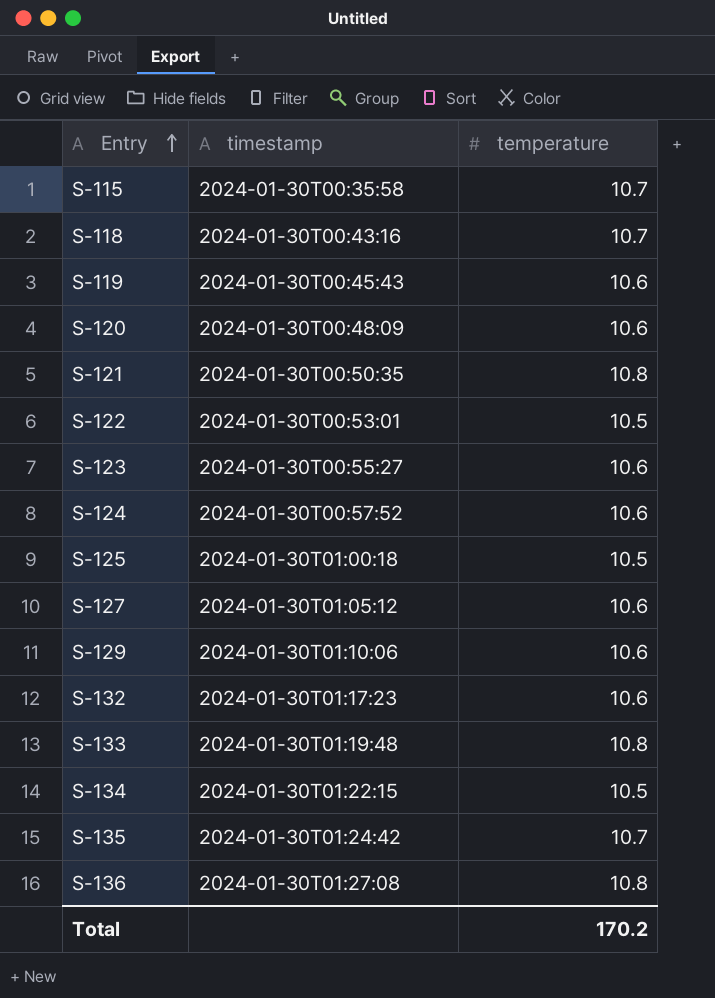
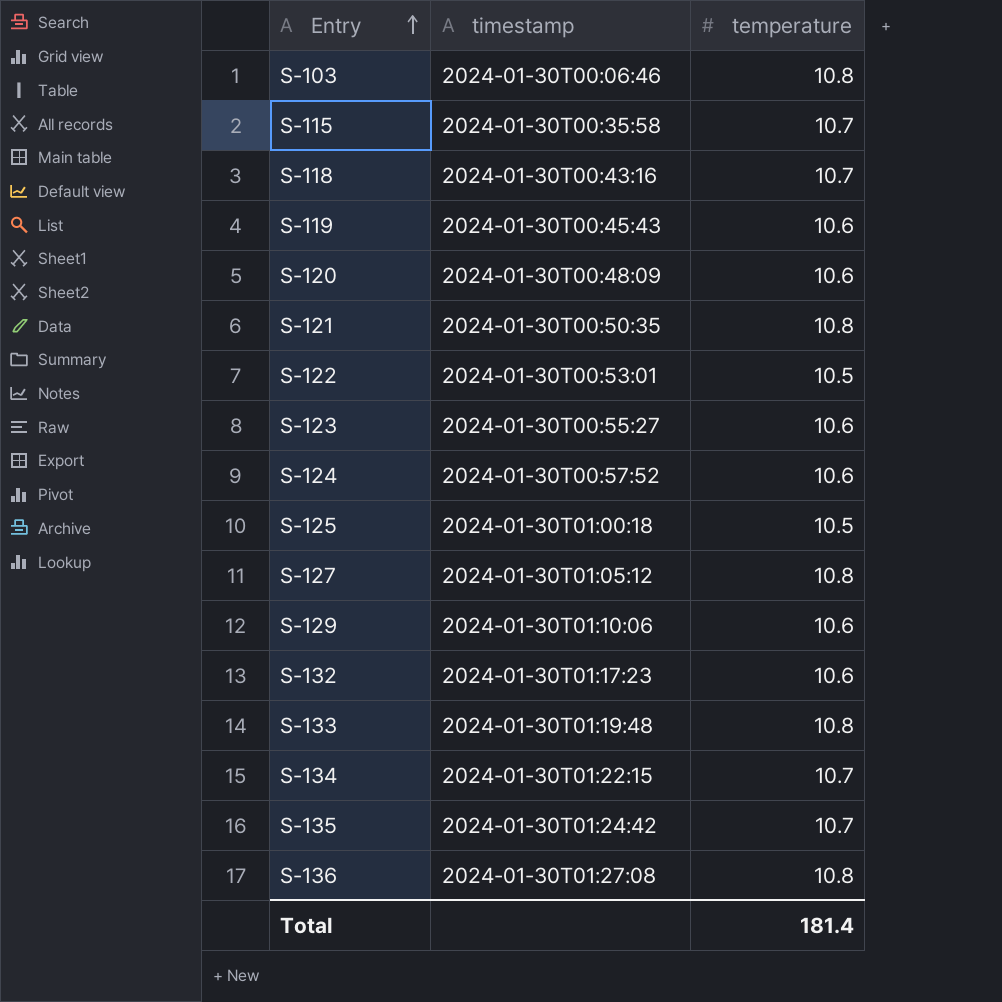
row S-103: none -> 2024-01-30T00:06:46 | 10.8
S-127 | temperature: 10.6 -> 10.8
S-134 | temperature: 10.5 -> 10.7
Total | temperature: 170.2 -> 181.4

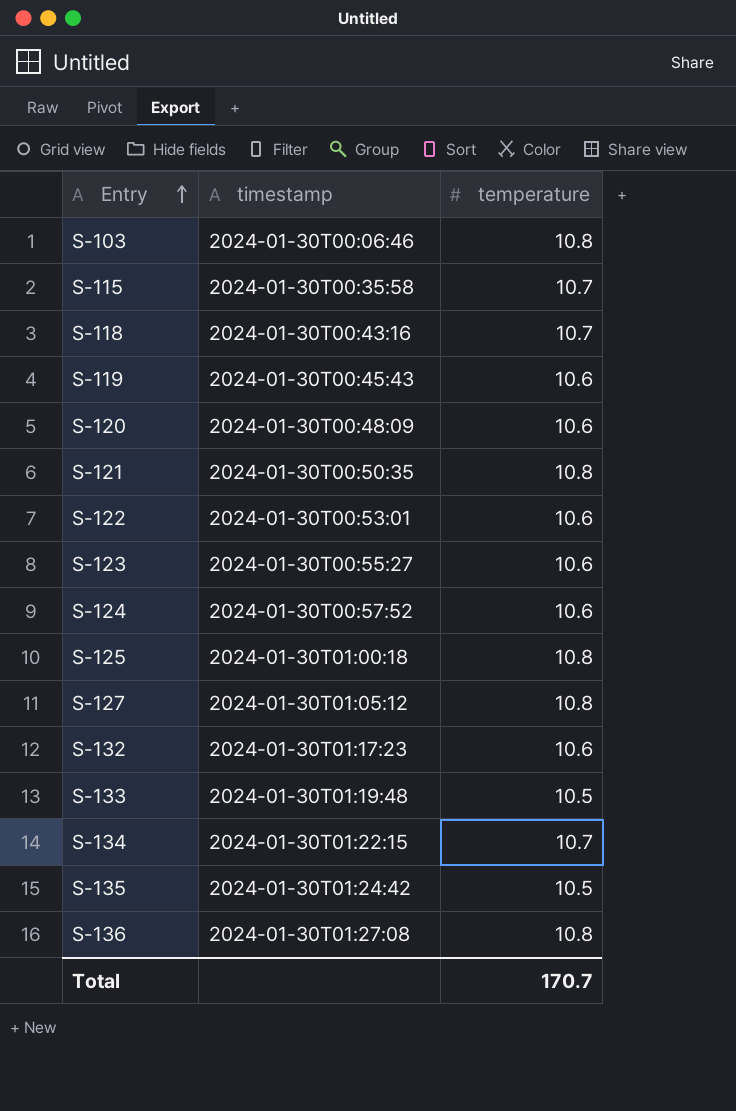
row S-129: 2024-01-30T01:10:06 | 10.6 -> none
S-122 | temperature: 10.5 -> 10.6
S-125 | temperature: 10.5 -> 10.8
S-133 | temperature: 10.8 -> 10.5
S-135 | temperature: 10.7 -> 10.5
Total | temperature: 181.4 -> 170.7

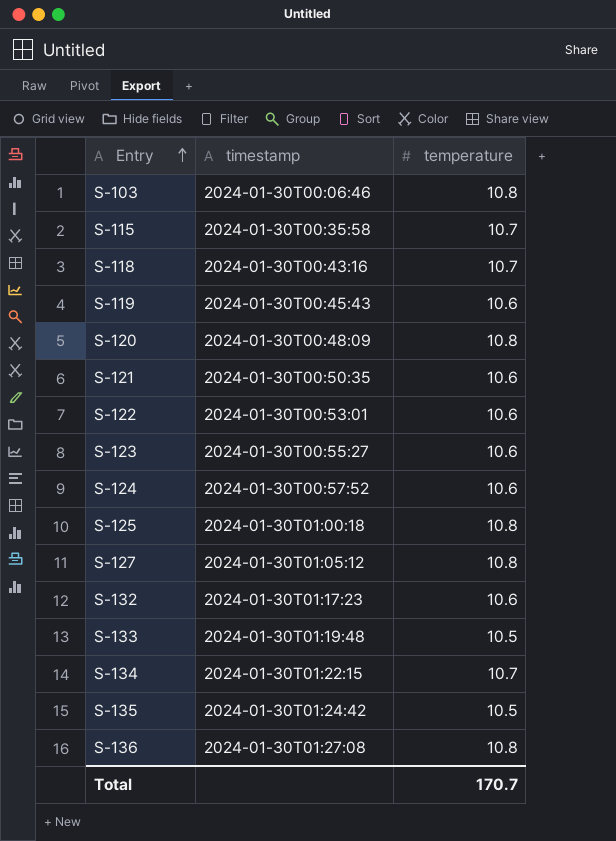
S-120 | temperature: 10.6 -> 10.8
S-121 | temperature: 10.8 -> 10.6

